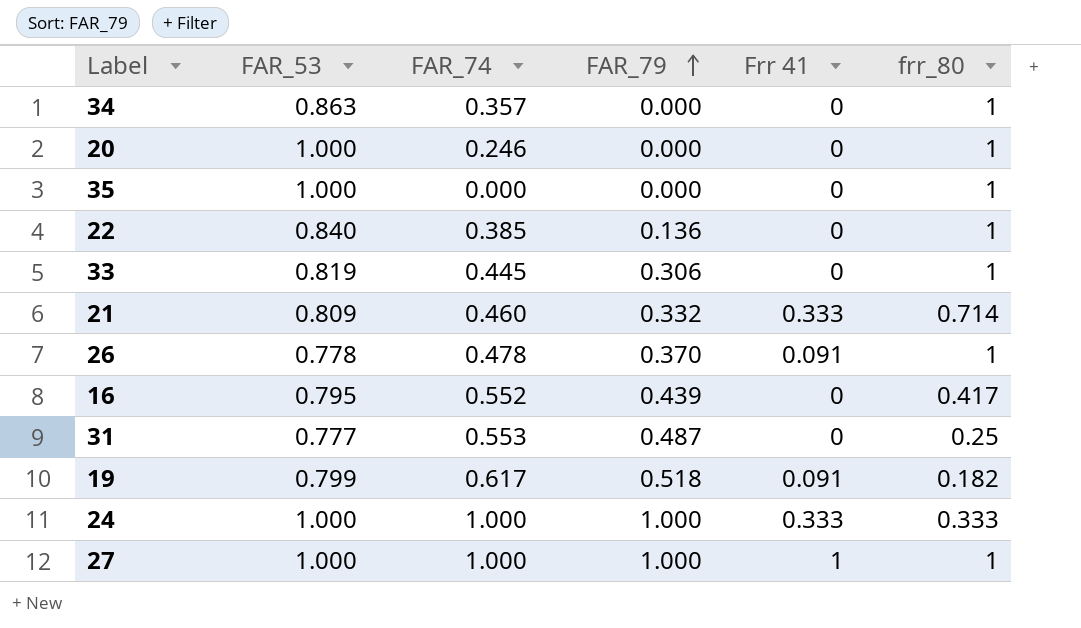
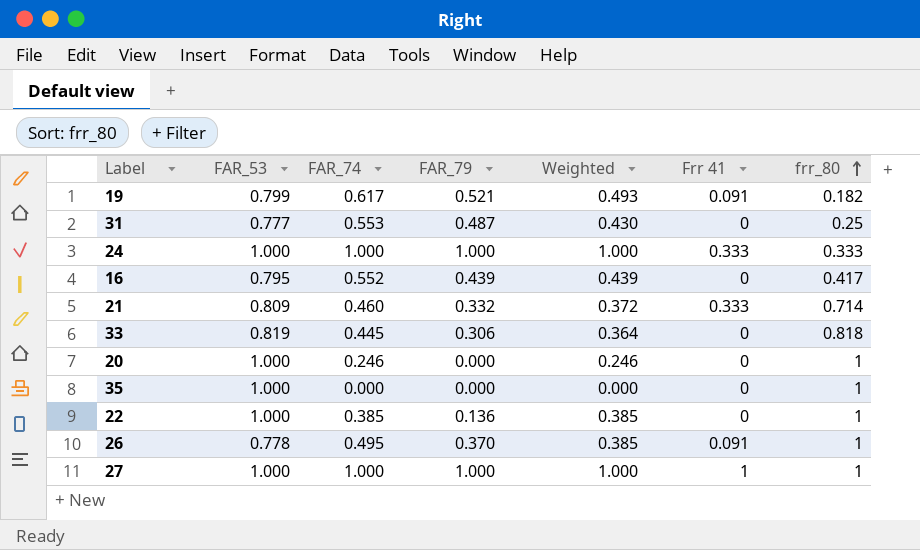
row order: FAR_79 ascending -> frr_80 ascending
column Weighted | formula: none -> [FAR_53] * [FAR_74]
row 34: 0.863 | 0.357 | 0.000 | 0 | 1 -> none
19 | FAR_79: 0.518 -> 0.521
33 | frr_80: 1 -> 0.818
22 | FAR_53: 0.840 -> 1.000
26 | FAR_74: 0.478 -> 0.495

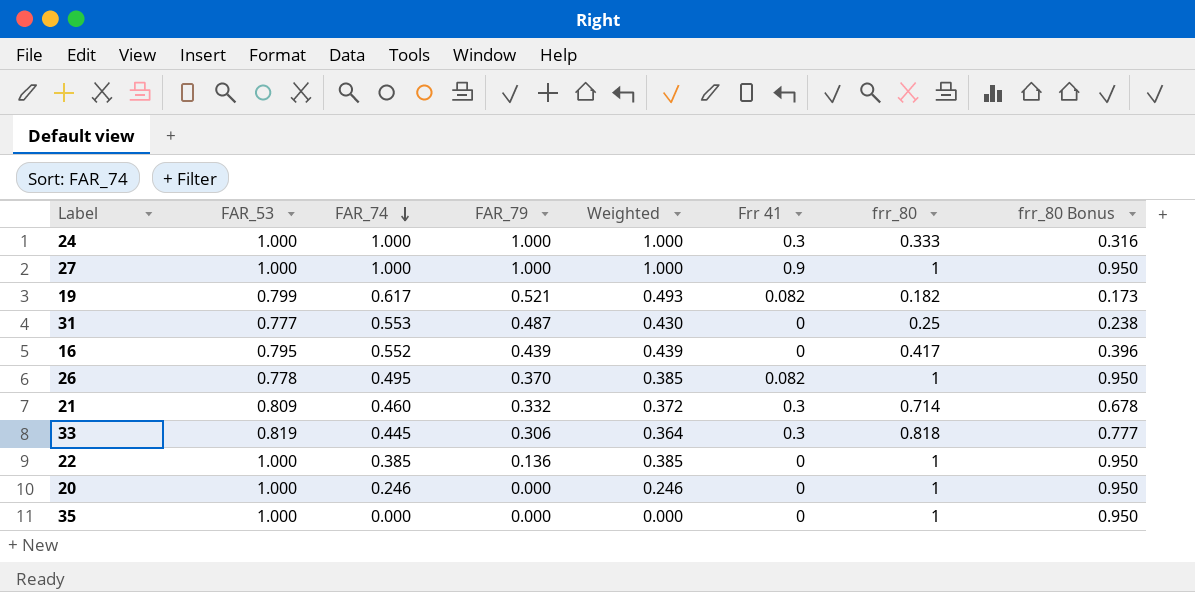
row order: frr_80 ascending -> FAR_74 descending
column frr_80 Bonus | formula: none -> [frr_80] * 0.95
24 | Frr 41: 0.333 -> 0.3
27 | Frr 41: 1 -> 0.9
19 | Frr 41: 0.091 -> 0.082
26 | Frr 41: 0.091 -> 0.082
21 | Frr 41: 0.333 -> 0.3
33 | Frr 41: 0 -> 0.3

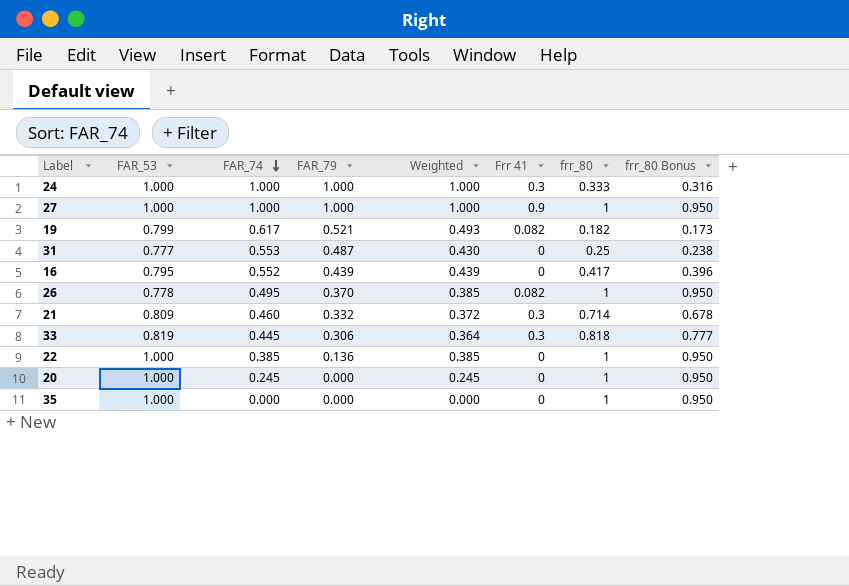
20 | FAR_74: 0.246 -> 0.245
20 | Weighted: 0.246 -> 0.245

